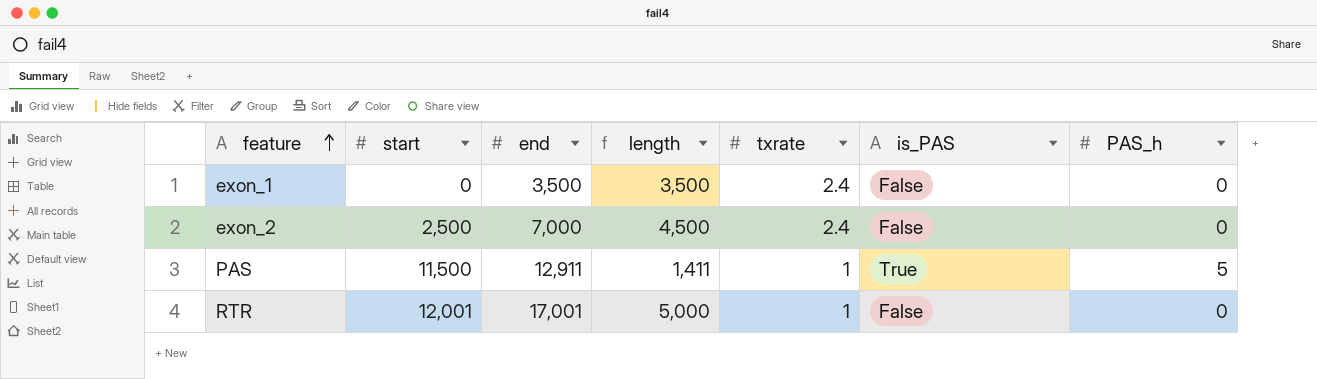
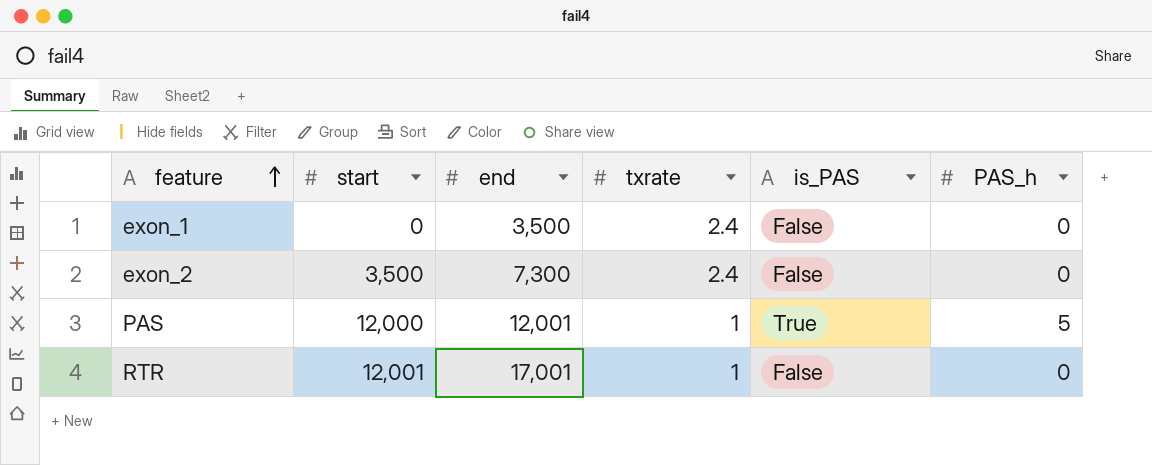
column length | formula: [end] - [start] -> none
exon_2 | start: 2,500 -> 3,500
exon_2 | end: 7,000 -> 7,300
PAS | start: 11,500 -> 12,000
PAS | end: 12,911 -> 12,001

